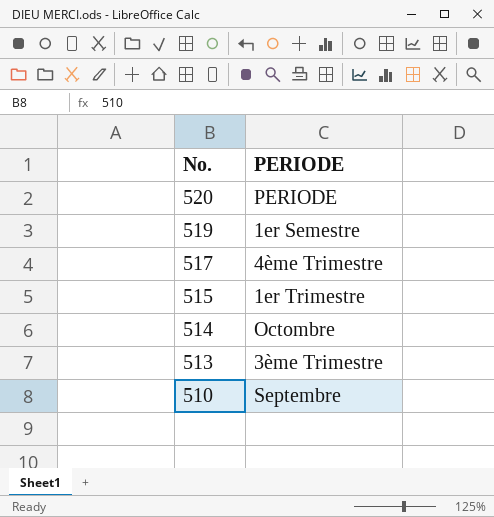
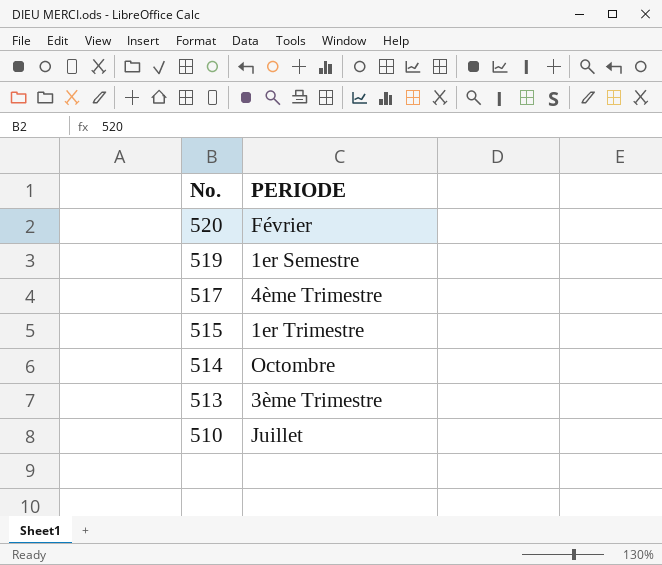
520 | PERIODE: PERIODE -> Février
510 | PERIODE: Septembre -> Juillet

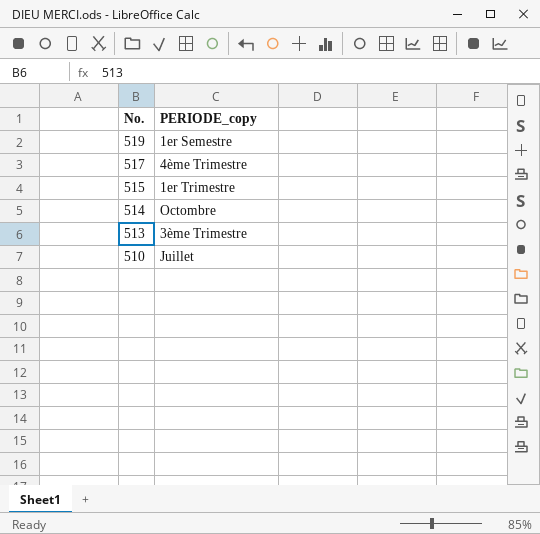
column name: PERIODE -> PERIODE_copy
row 520: Février -> none

